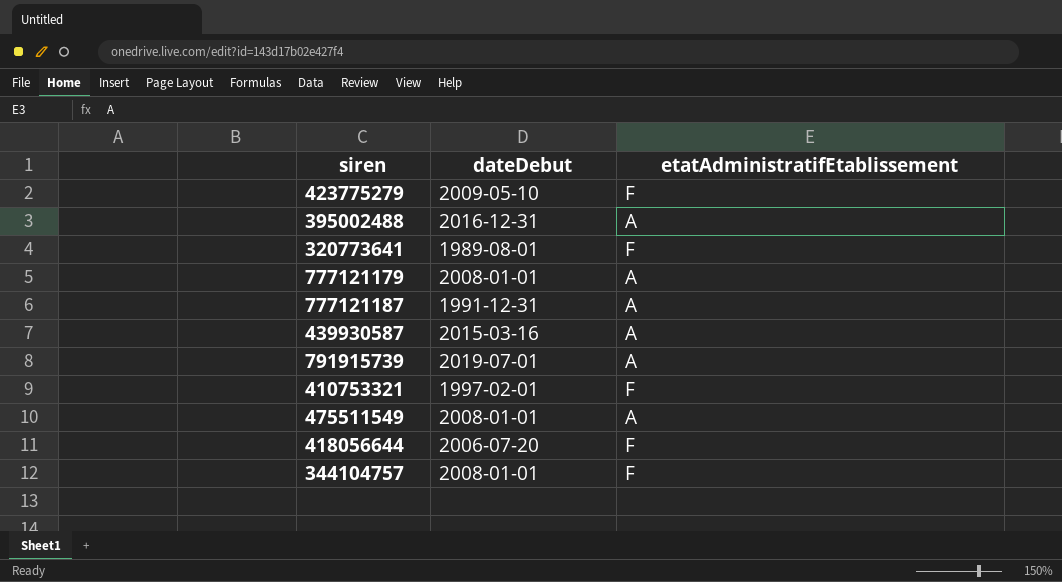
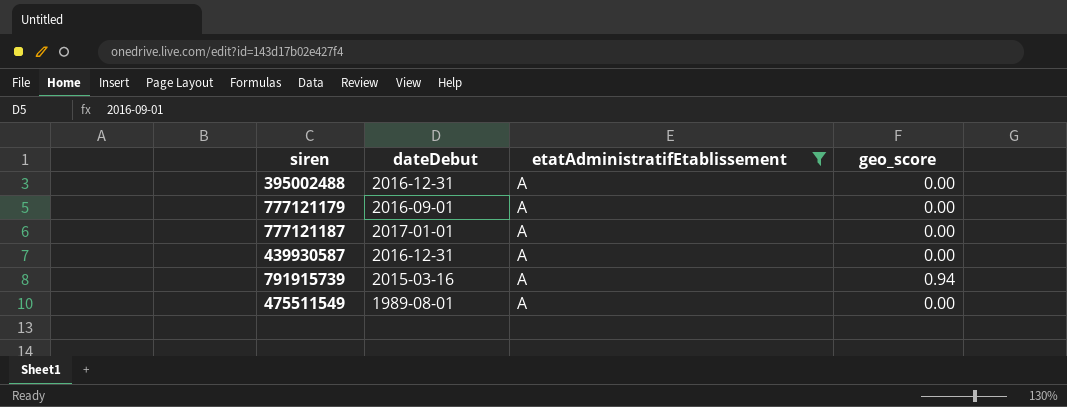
filter: none -> etatAdministratifEtablissement = A
column geo_score | position: none -> 4
777121179 | dateDebut: 2008-01-01 -> 2016-09-01
777121187 | dateDebut: 1991-12-31 -> 2017-01-01
439930587 | dateDebut: 2015-03-16 -> 2016-12-31
791915739 | dateDebut: 2019-07-01 -> 2015-03-16
475511549 | dateDebut: 2008-01-01 -> 1989-08-01

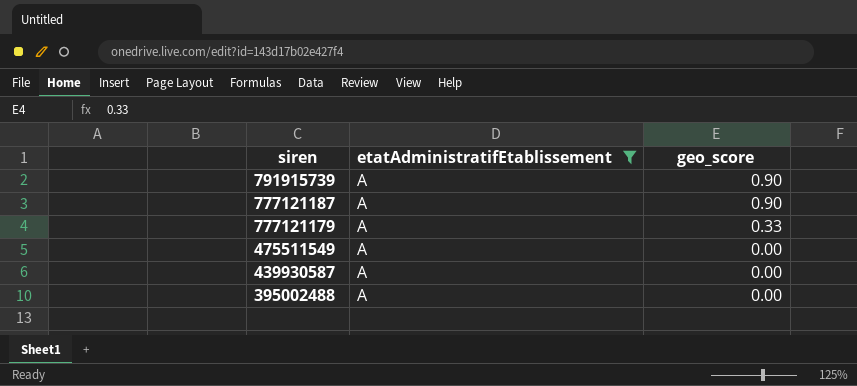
row order: none -> siren descending
column dateDebut | position: 2 -> none
791915739 | geo_score: 0.94 -> 0.90
777121187 | geo_score: 0.00 -> 0.90
777121179 | geo_score: 0.00 -> 0.33

